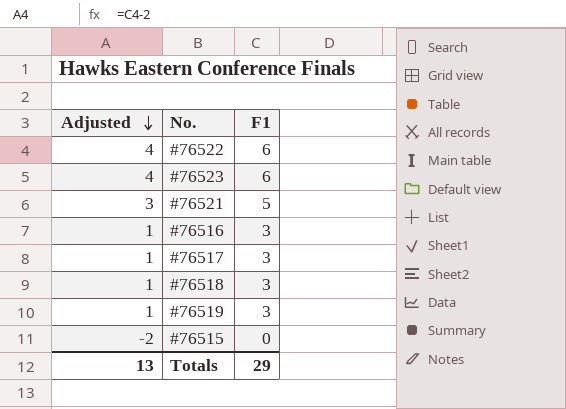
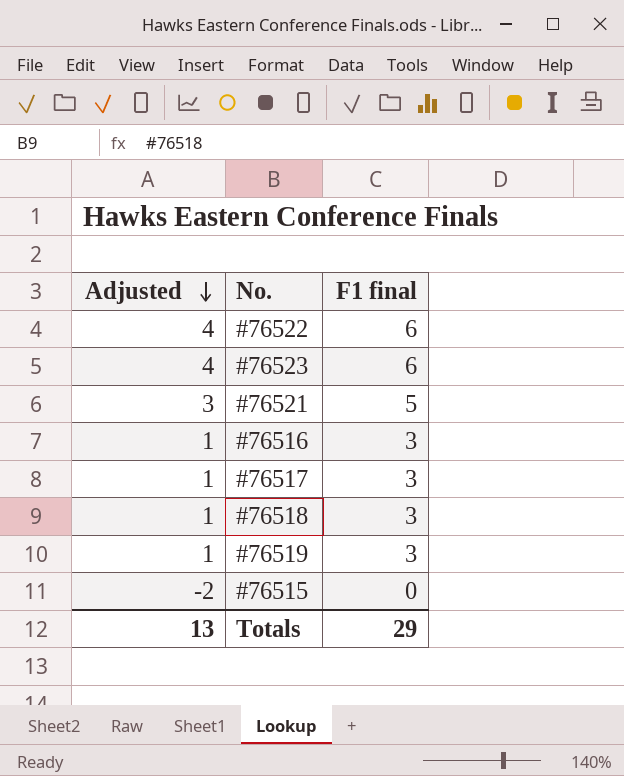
column name: F1 -> F1 final

